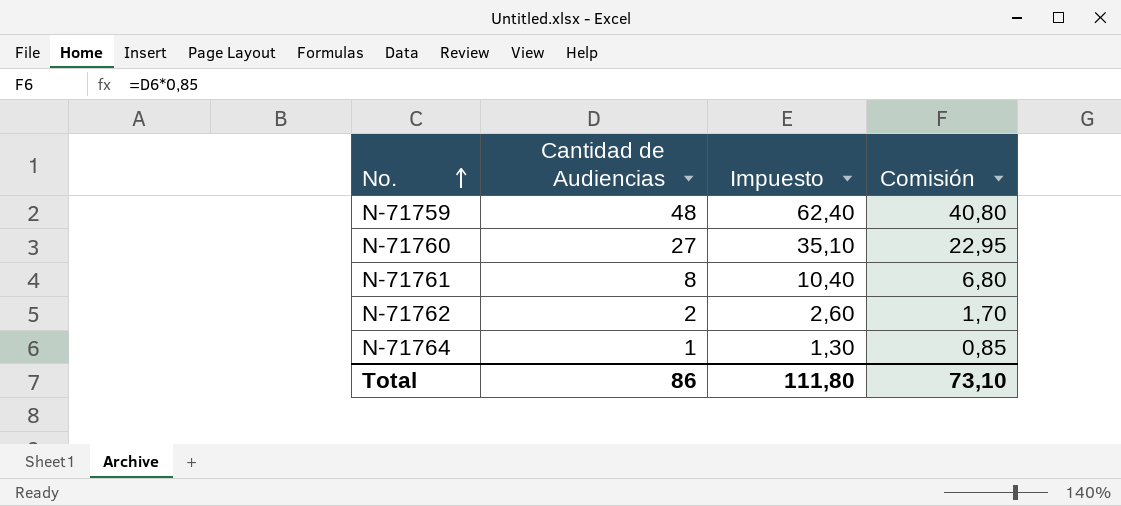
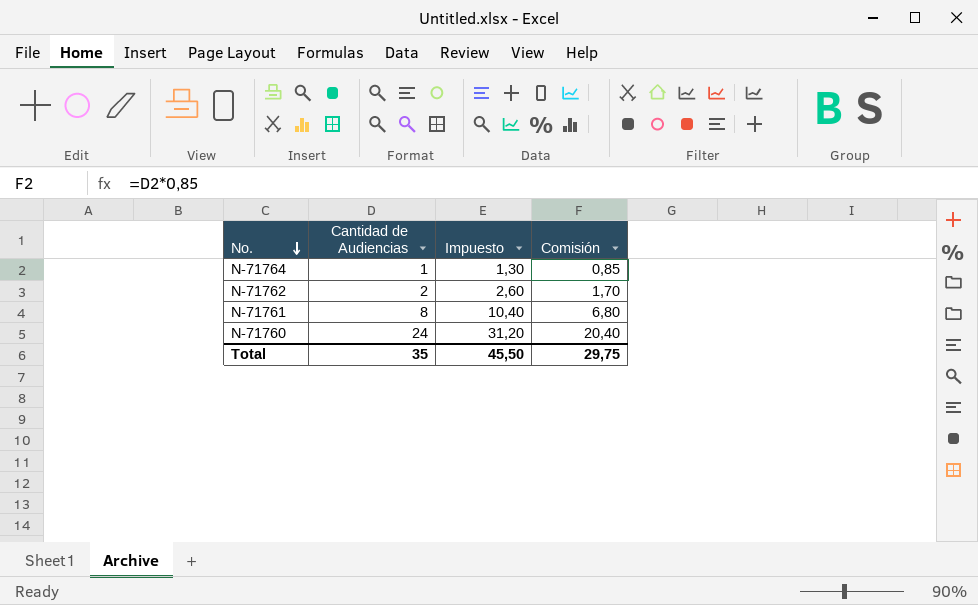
row order: No. ascending -> No. descending
row N-71759: 48 | 62,40 | 40,80 -> none
N-71760 | Cantidad de Audiencias: 27 -> 24
N-71760 | Impuesto: 35,10 -> 31,20
N-71760 | Comisión: 22,95 -> 20,40
Total | Cantidad de Audiencias: 86 -> 35
Total | Impuesto: 111,80 -> 45,50
Total | Comisión: 73,10 -> 29,75

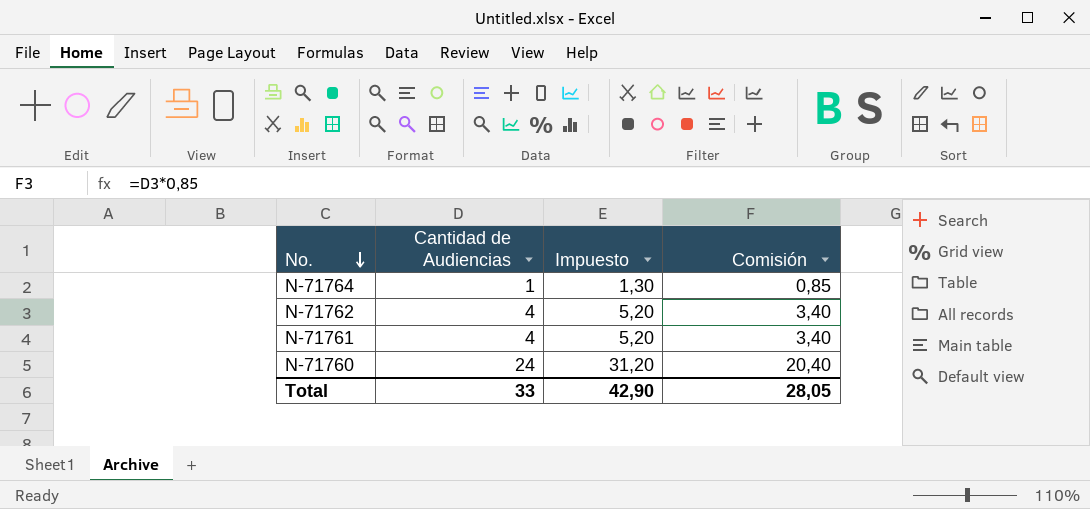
N-71762 | Cantidad de Audiencias: 2 -> 4
N-71762 | Impuesto: 2,60 -> 5,20
N-71762 | Comisión: 1,70 -> 3,40
N-71761 | Cantidad de Audiencias: 8 -> 4
N-71761 | Impuesto: 10,40 -> 5,20
N-71761 | Comisión: 6,80 -> 3,40
Total | Cantidad de Audiencias: 35 -> 33
Total | Impuesto: 45,50 -> 42,90
Total | Comisión: 29,75 -> 28,05

